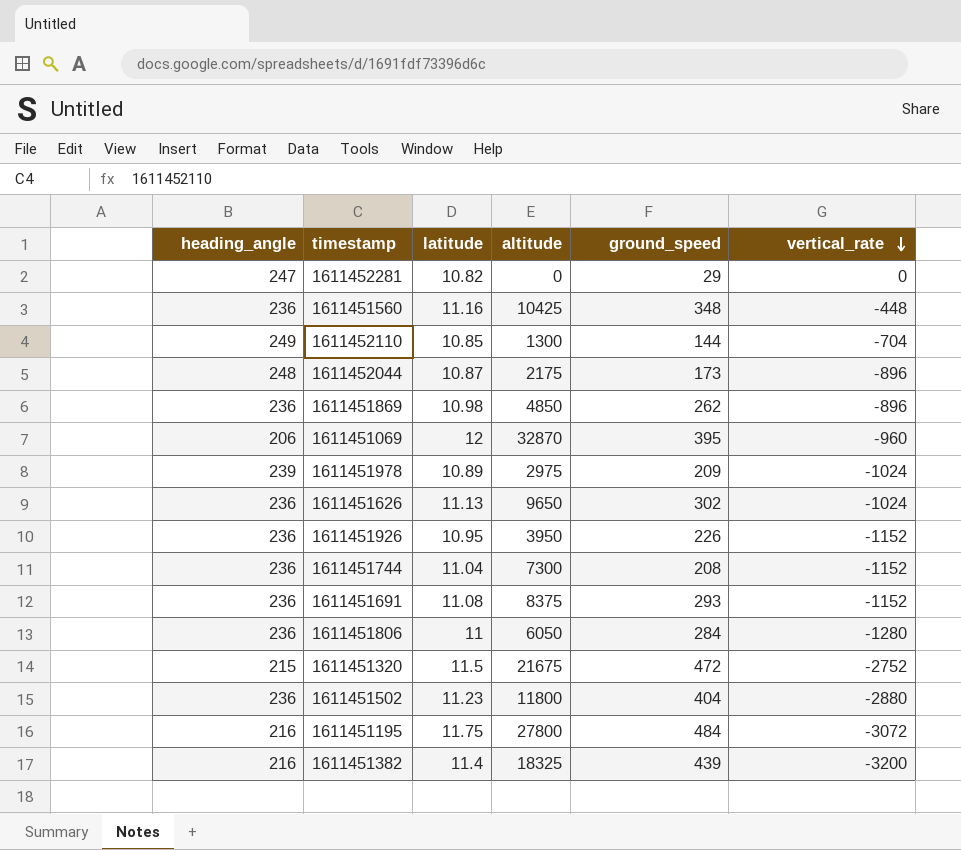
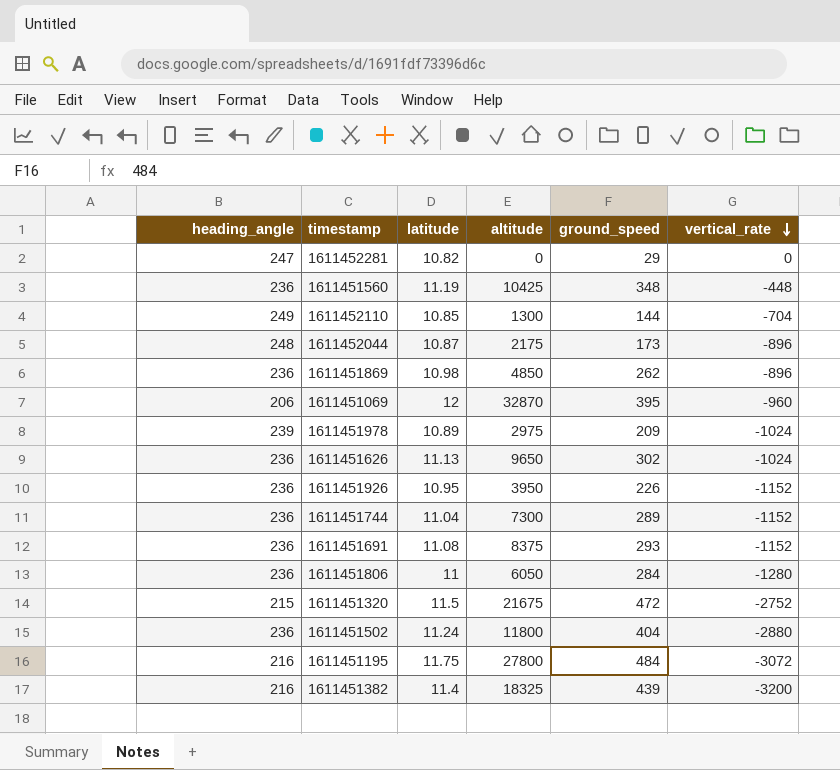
1611451560 | latitude: 11.16 -> 11.19
1611451744 | ground_speed: 208 -> 289
1611451502 | latitude: 11.23 -> 11.24

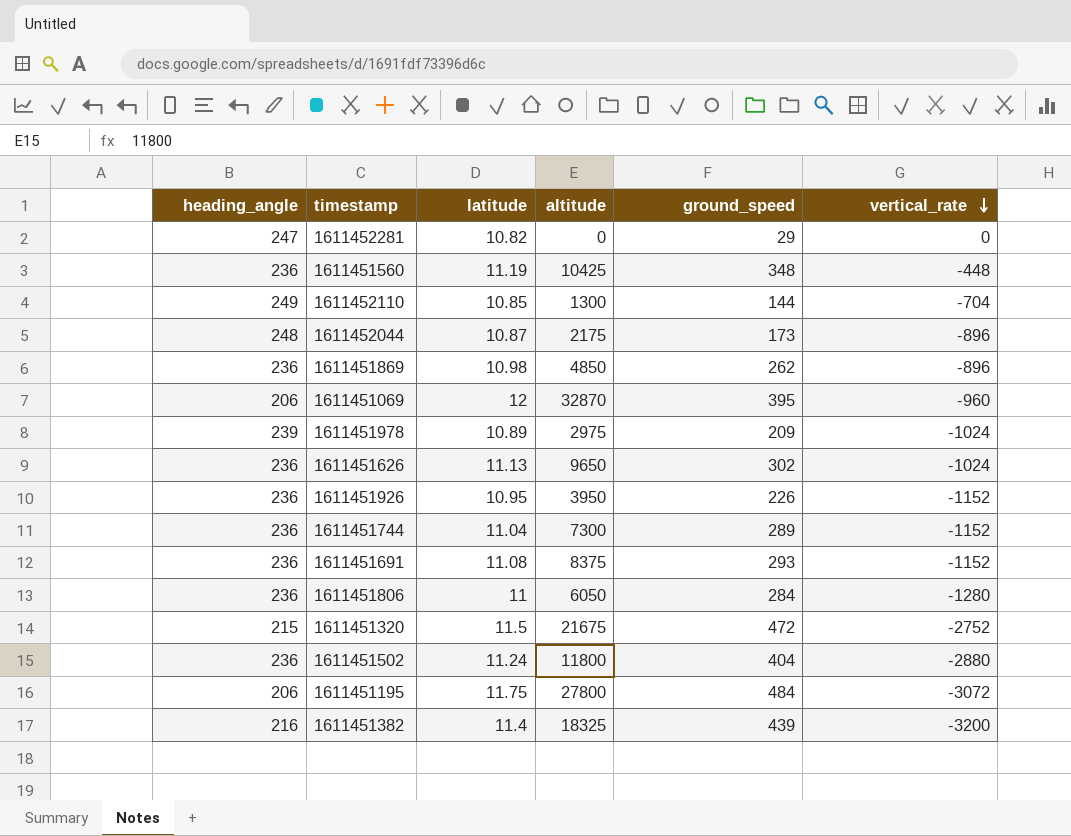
1611451195 | heading_angle: 216 -> 206

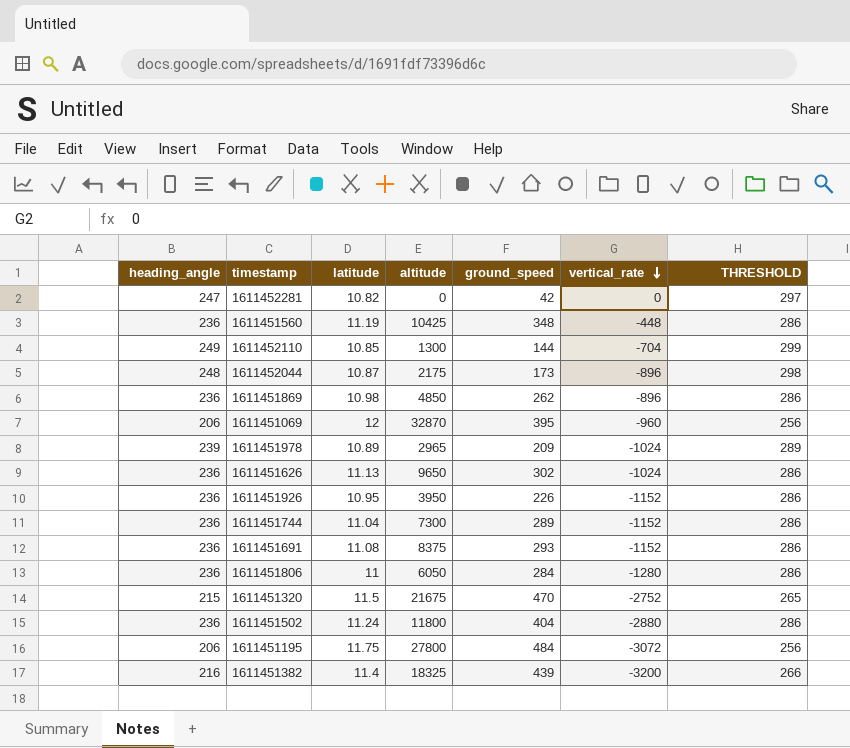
column THRESHOLD | formula: none -> [heading_angle] + 50
1611452281 | ground_speed: 29 -> 42
1611451978 | altitude: 2975 -> 2965
1611451320 | ground_speed: 472 -> 470

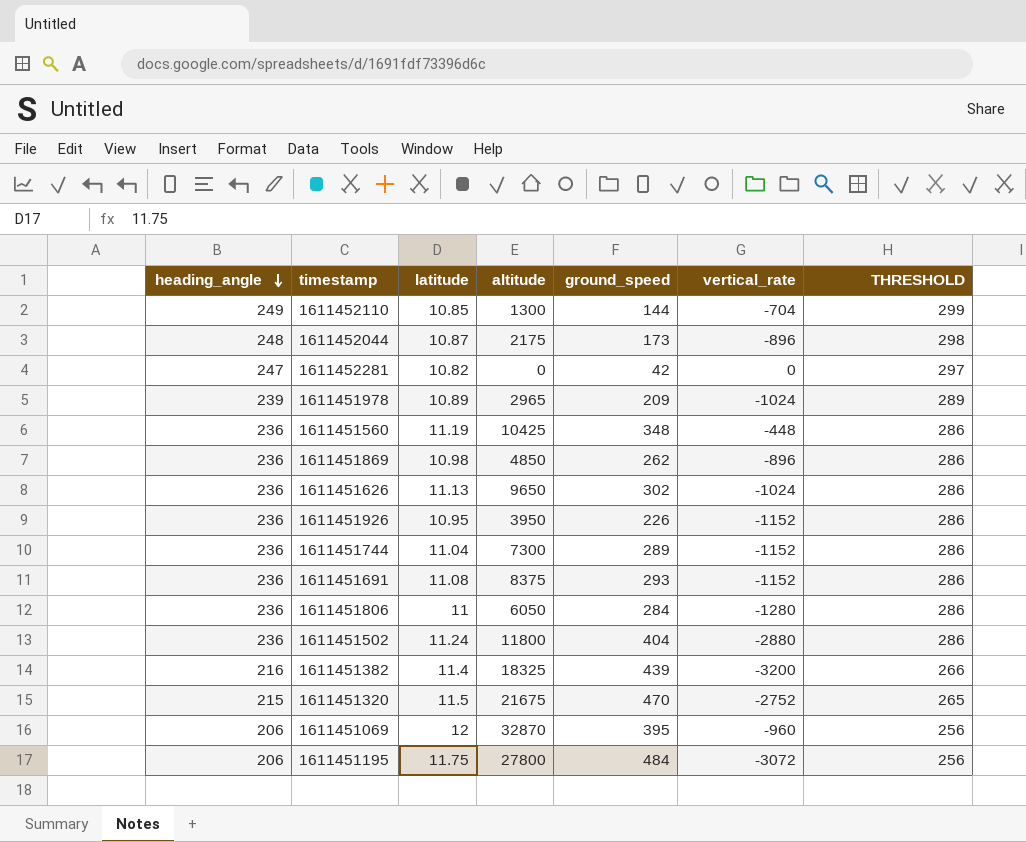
row order: vertical_rate descending -> heading_angle descending

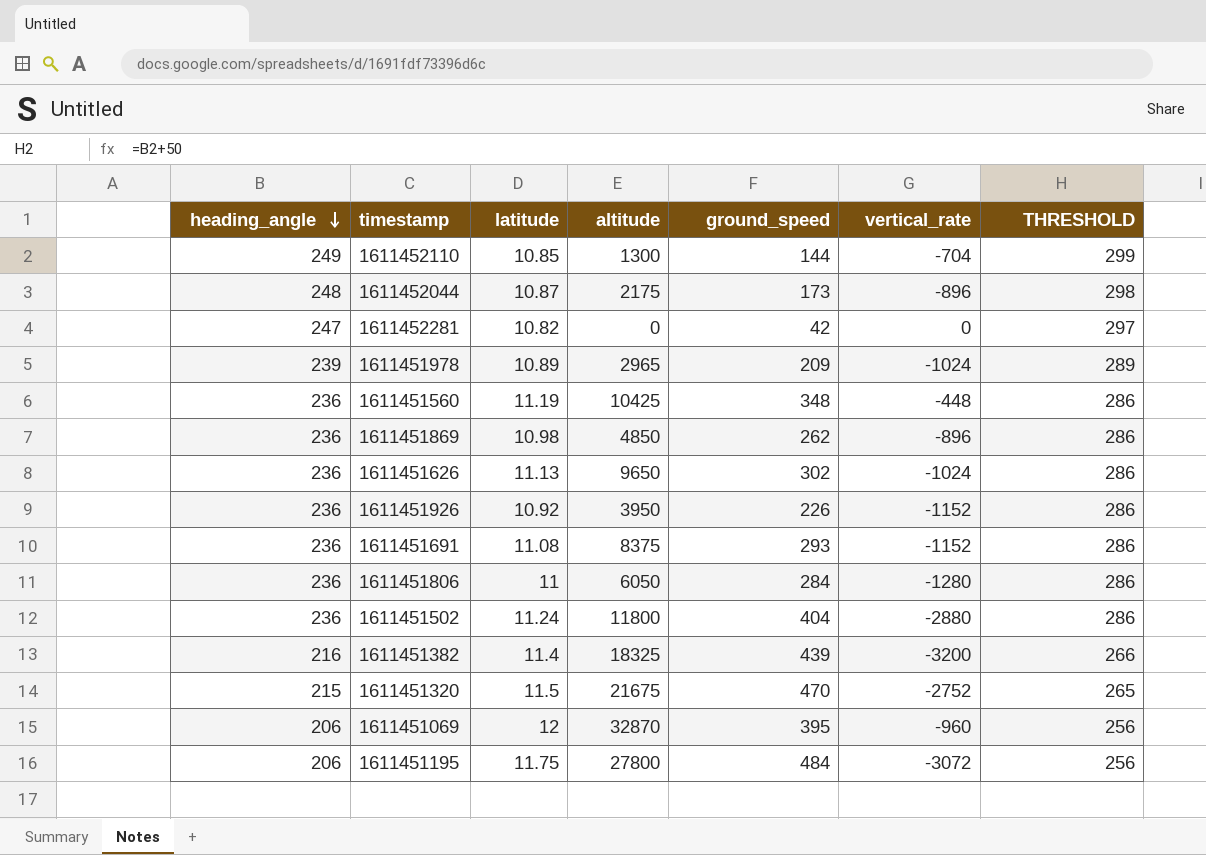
row 1611451744: 236 | 11.04 | 7300 | 289 | -1152 | 286 -> none
1611451926 | latitude: 10.95 -> 10.92

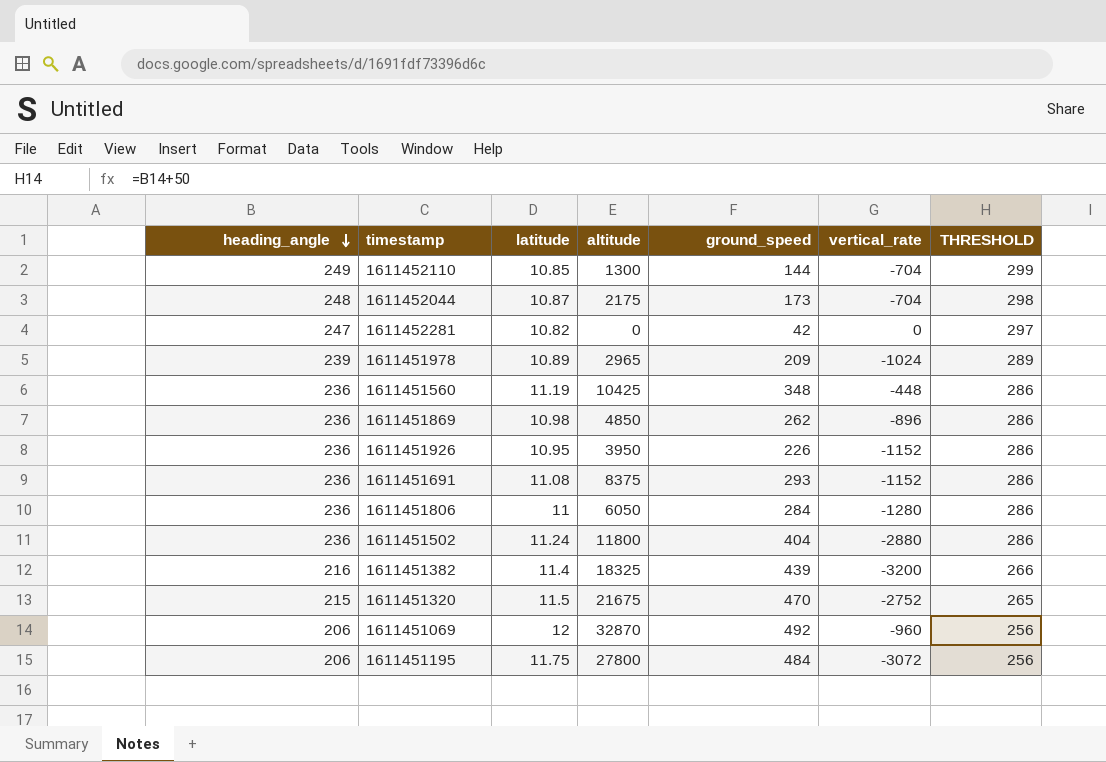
row 1611451626: 236 | 11.13 | 9650 | 302 | -1024 | 286 -> none
1611452044 | vertical_rate: -896 -> -704
1611451926 | latitude: 10.92 -> 10.95
1611451069 | ground_speed: 395 -> 492

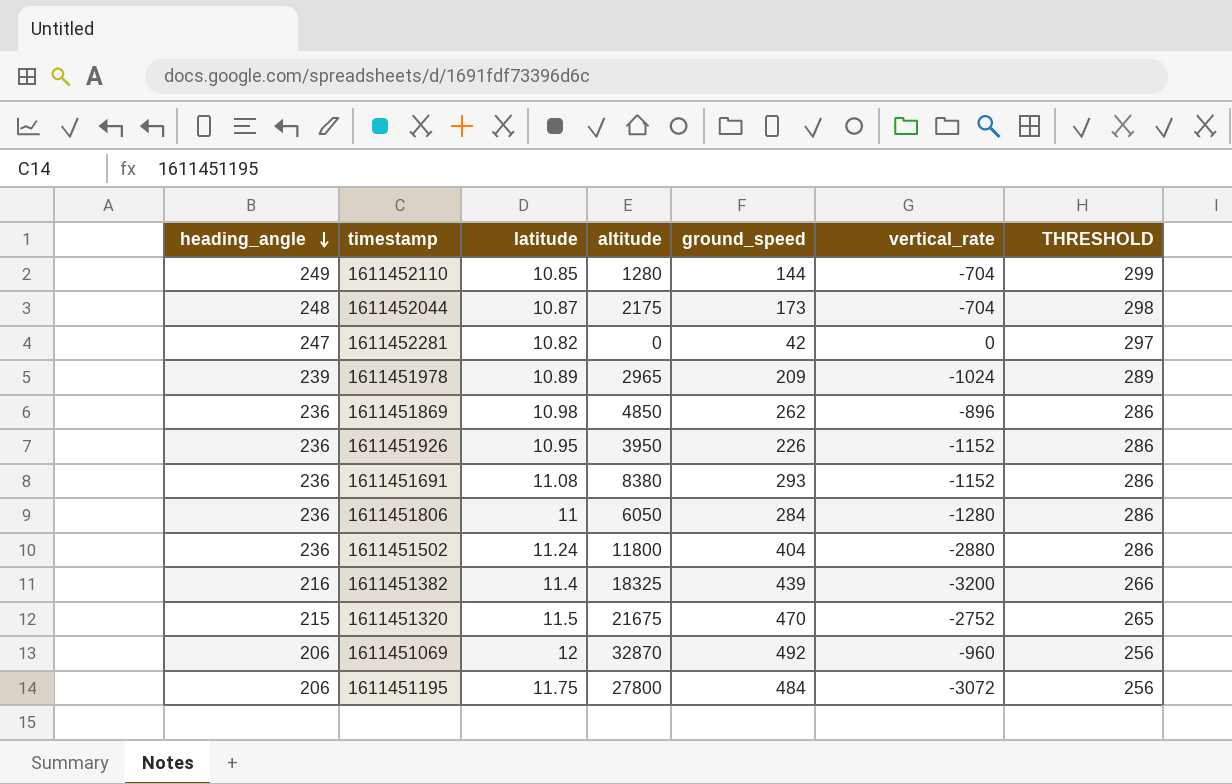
row 1611451560: 236 | 11.19 | 10425 | 348 | -448 | 286 -> none
1611452110 | altitude: 1300 -> 1280
1611451691 | altitude: 8375 -> 8380

